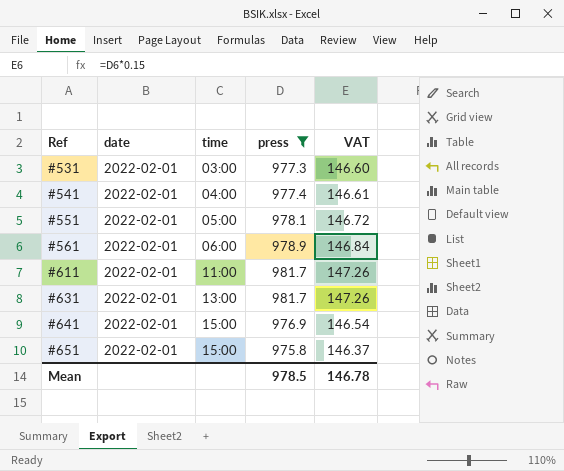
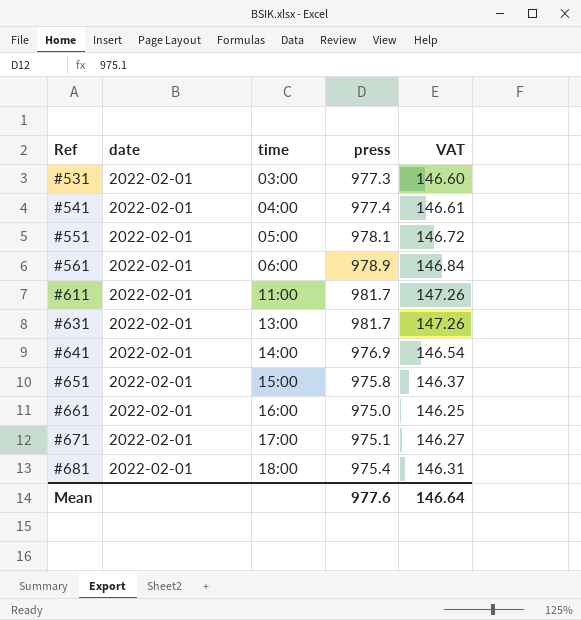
filter: press >= 975.8 -> none
#641 | time: 15:00 -> 14:00
Mean | press: 978.5 -> 977.6
Mean | VAT: 146.78 -> 146.64

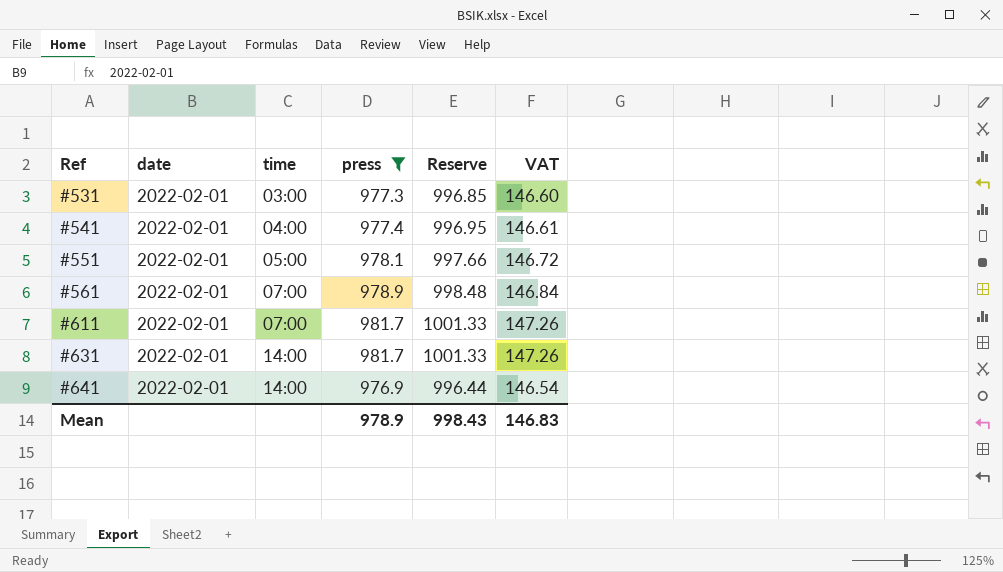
filter: none -> press >= 976.9
column Reserve | formula: none -> [press] * 1.02
#561 | time: 06:00 -> 07:00
#611 | time: 11:00 -> 07:00
#631 | time: 13:00 -> 14:00
Mean | press: 977.6 -> 978.9
Mean | VAT: 146.64 -> 146.83

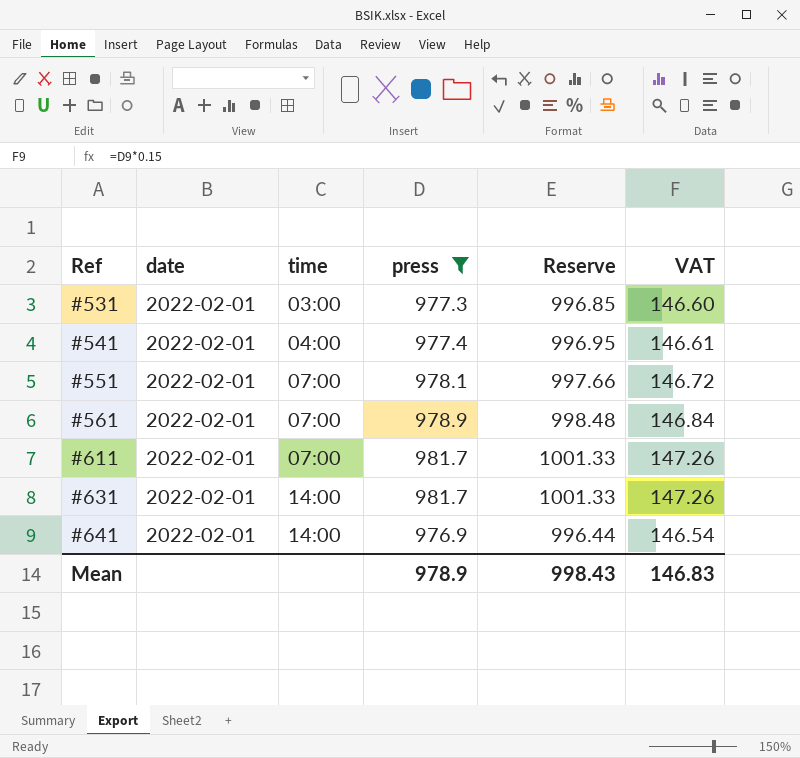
#551 | time: 05:00 -> 07:00

